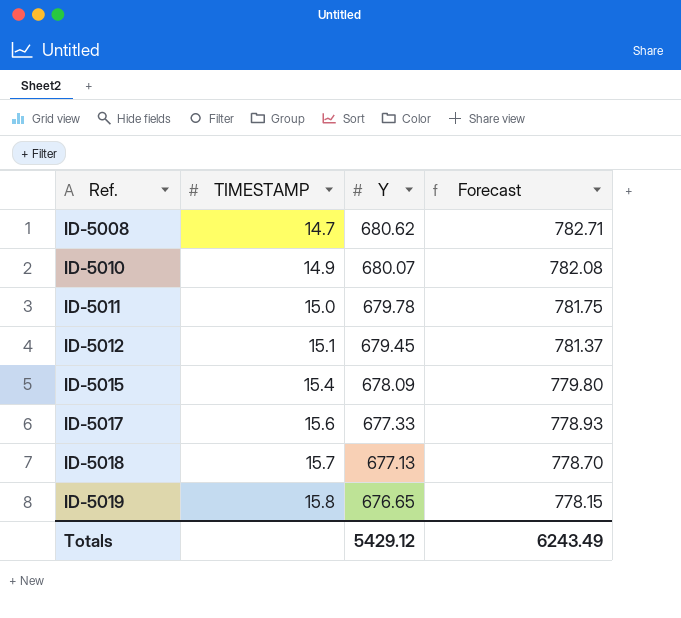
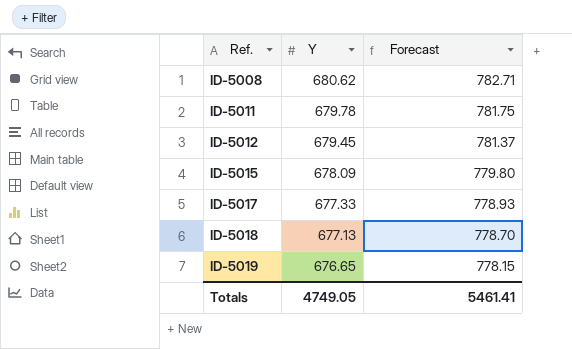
column TIMESTAMP | position: 2 -> none
row ID-5010: 14.9 | 680.07 | 782.08 -> none
Totals | Y: 5429.12 -> 4749.05
Totals | Forecast: 6243.49 -> 5461.41

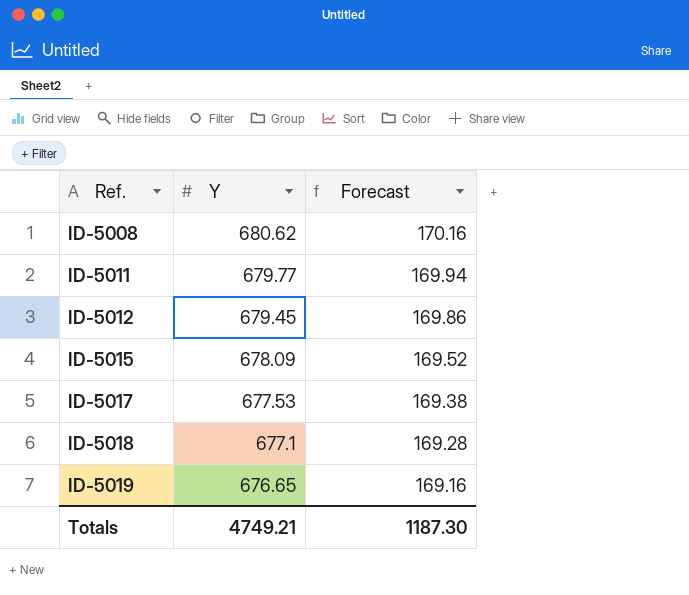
column Forecast | formula: [Y] * 1.15 -> [Y] * 0.25
ID-5011 | Y: 679.78 -> 679.77
ID-5017 | Y: 677.33 -> 677.53
ID-5018 | Y: 677.13 -> 677.1
Totals | Y: 4749.05 -> 4749.21
Totals | Forecast: 5461.41 -> 1187.30

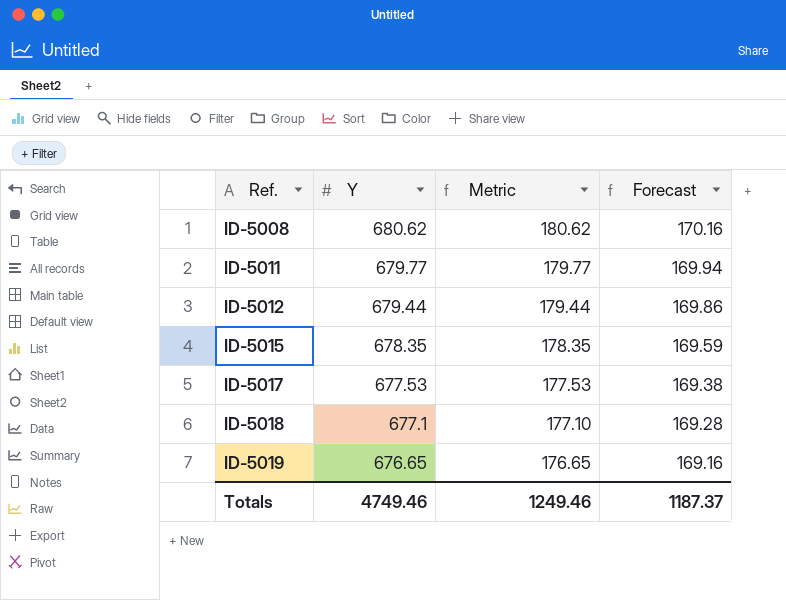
column Metric | formula: none -> [Y] - 500
ID-5012 | Y: 679.45 -> 679.44
ID-5015 | Y: 678.09 -> 678.35
ID-5015 | Forecast: 169.52 -> 169.59
Totals | Y: 4749.21 -> 4749.46
Totals | Forecast: 1187.30 -> 1187.37

